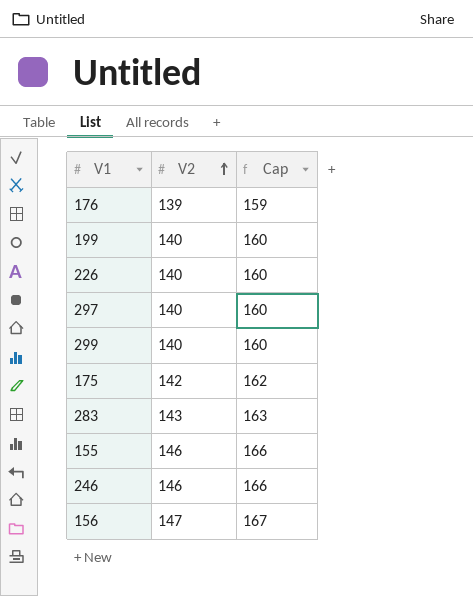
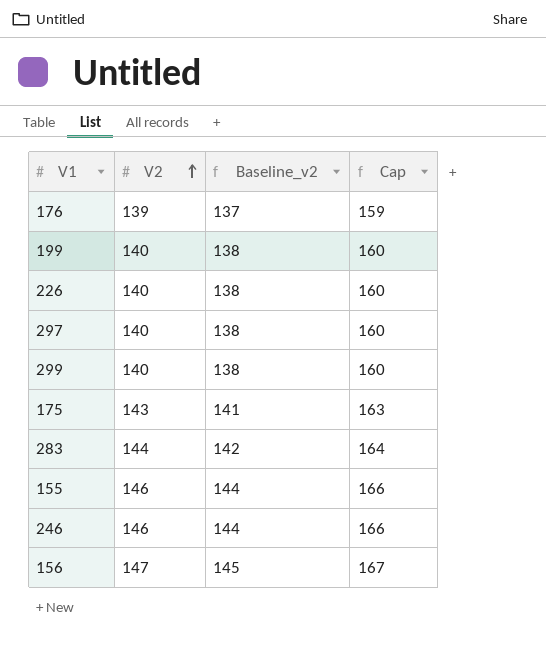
column Baseline_v2 | formula: none -> [V2] - 2
175 | V2: 142 -> 143
175 | Cap: 162 -> 163
283 | V2: 143 -> 144
283 | Cap: 163 -> 164

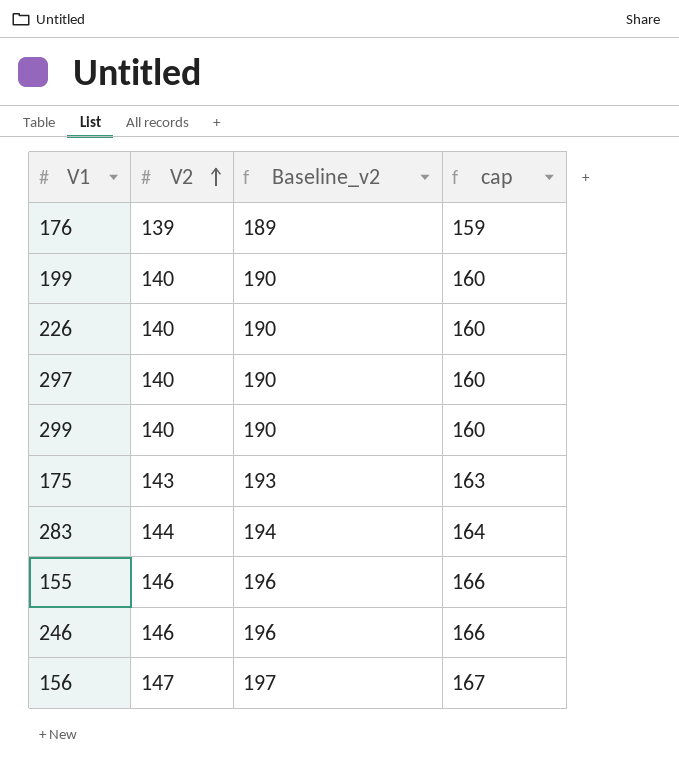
column Baseline_v2 | formula: [V2] - 2 -> [V2] + 50
column name: Cap -> cap

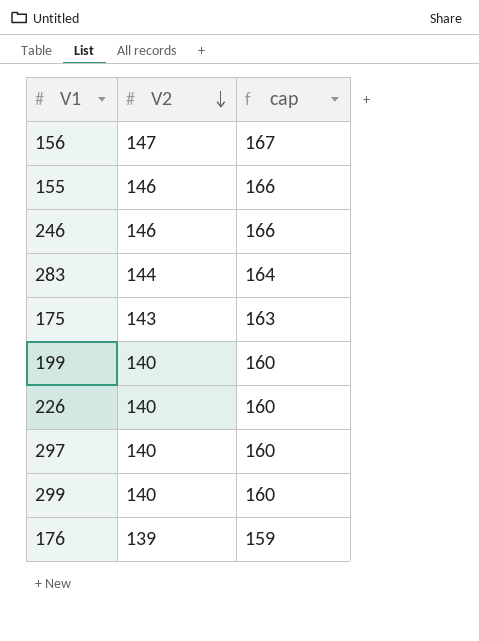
row order: V2 ascending -> V2 descending
column Baseline_v2 | formula: [V2] + 50 -> none

